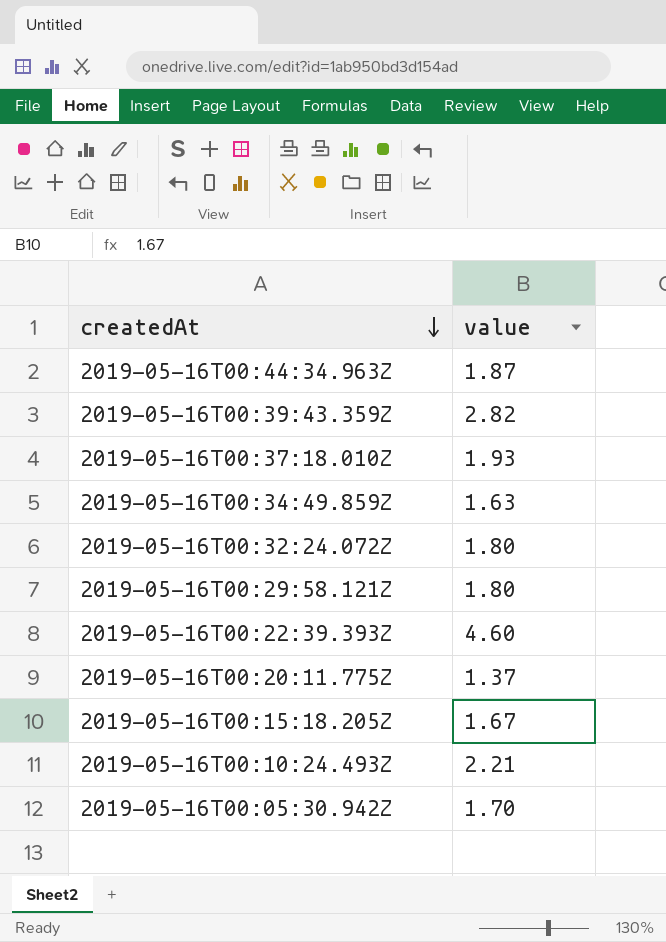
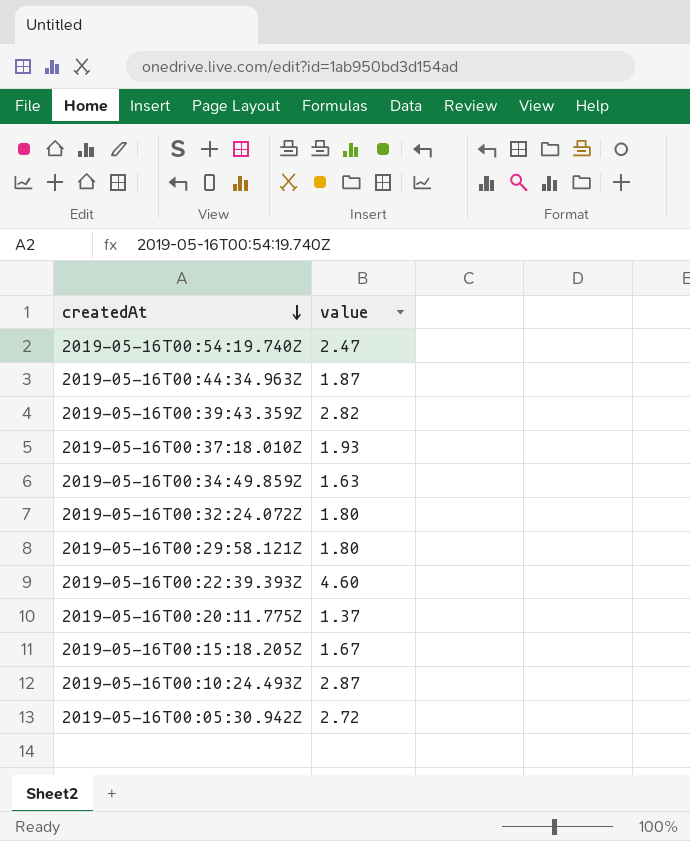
row 2019-05-16T00:54:19.740Z: none -> 2.47
2019-05-16T00:10:24.493Z | value: 2.21 -> 2.87
2019-05-16T00:05:30.942Z | value: 1.70 -> 2.72

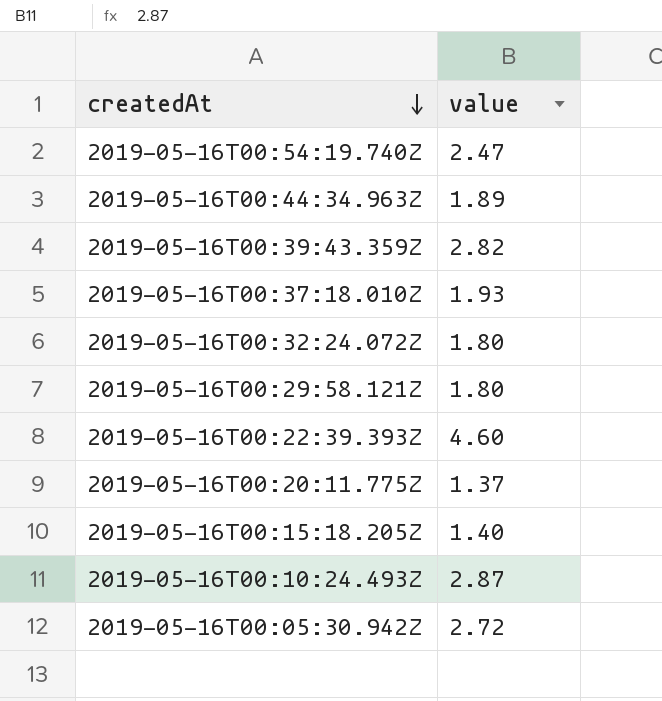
row 2019-05-16T00:34:49.859Z: 1.63 -> none
2019-05-16T00:44:34.963Z | value: 1.87 -> 1.89
2019-05-16T00:15:18.205Z | value: 1.67 -> 1.40

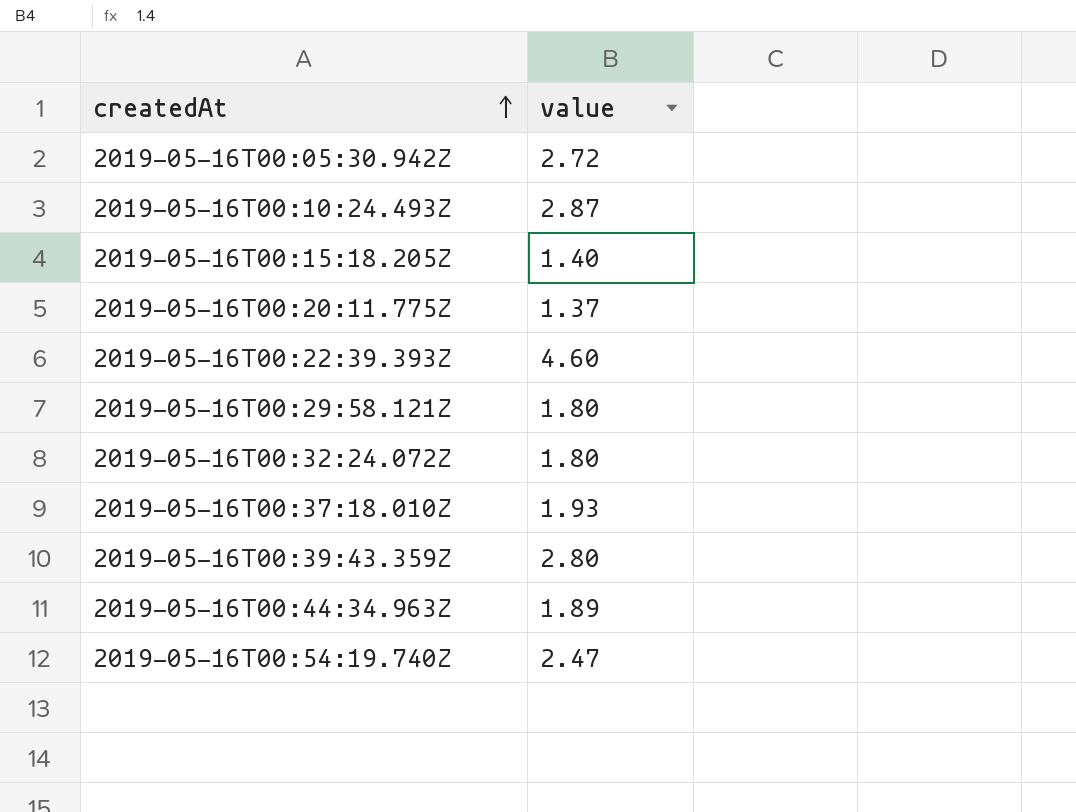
row order: createdAt descending -> createdAt ascending
2019-05-16T00:39:43.359Z | value: 2.82 -> 2.80

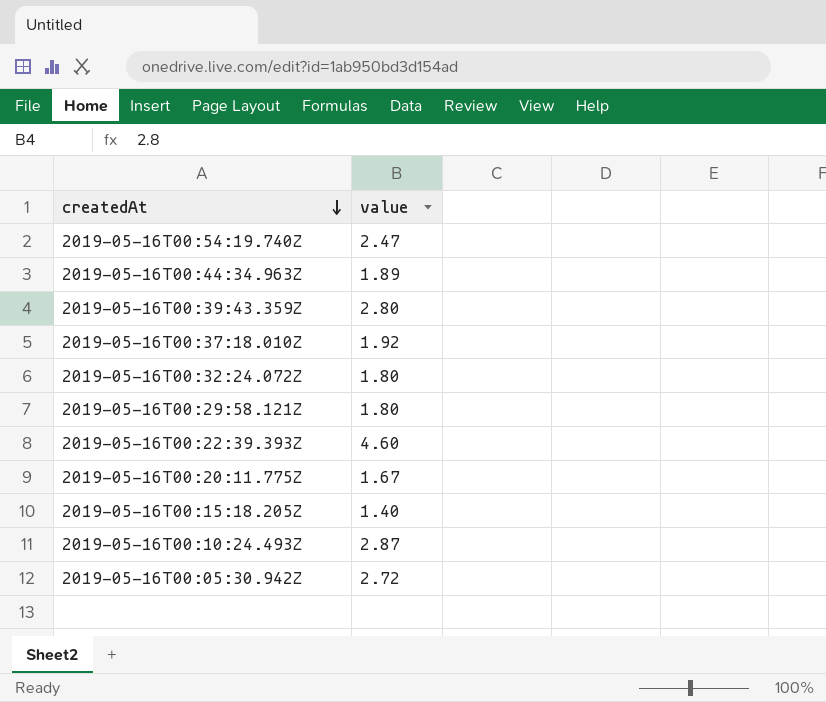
row order: createdAt ascending -> createdAt descending
2019-05-16T00:37:18.010Z | value: 1.93 -> 1.92
2019-05-16T00:20:11.775Z | value: 1.37 -> 1.67

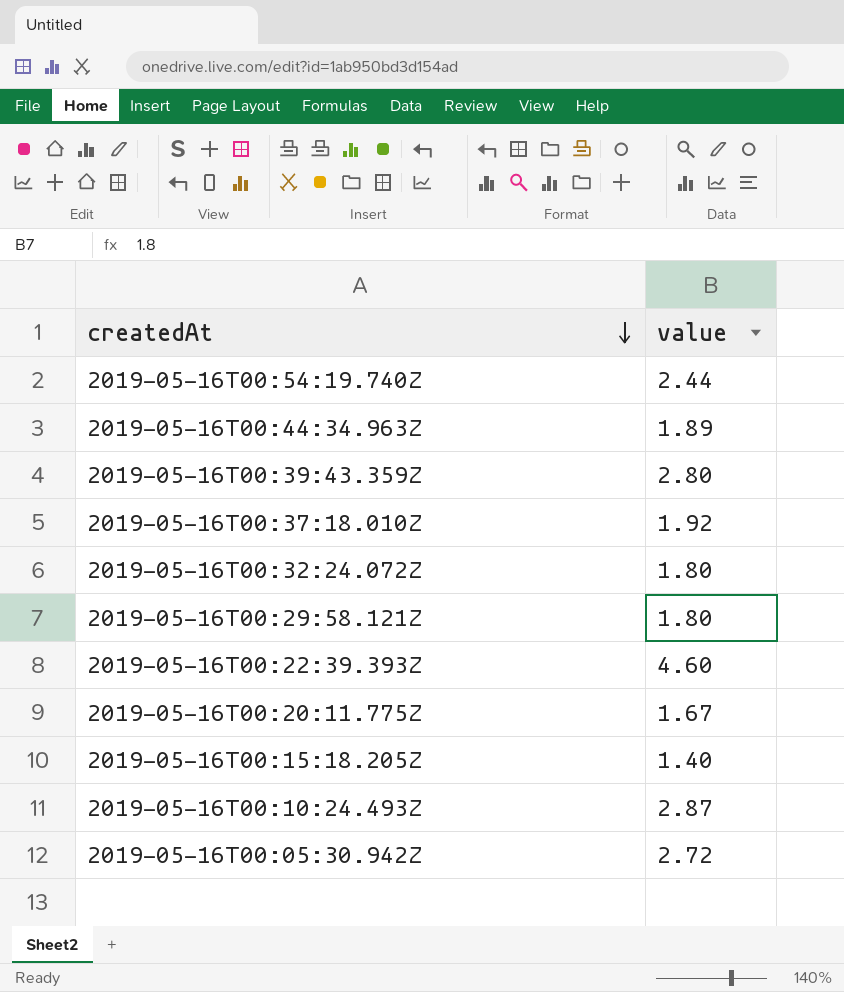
2019-05-16T00:54:19.740Z | value: 2.47 -> 2.44

